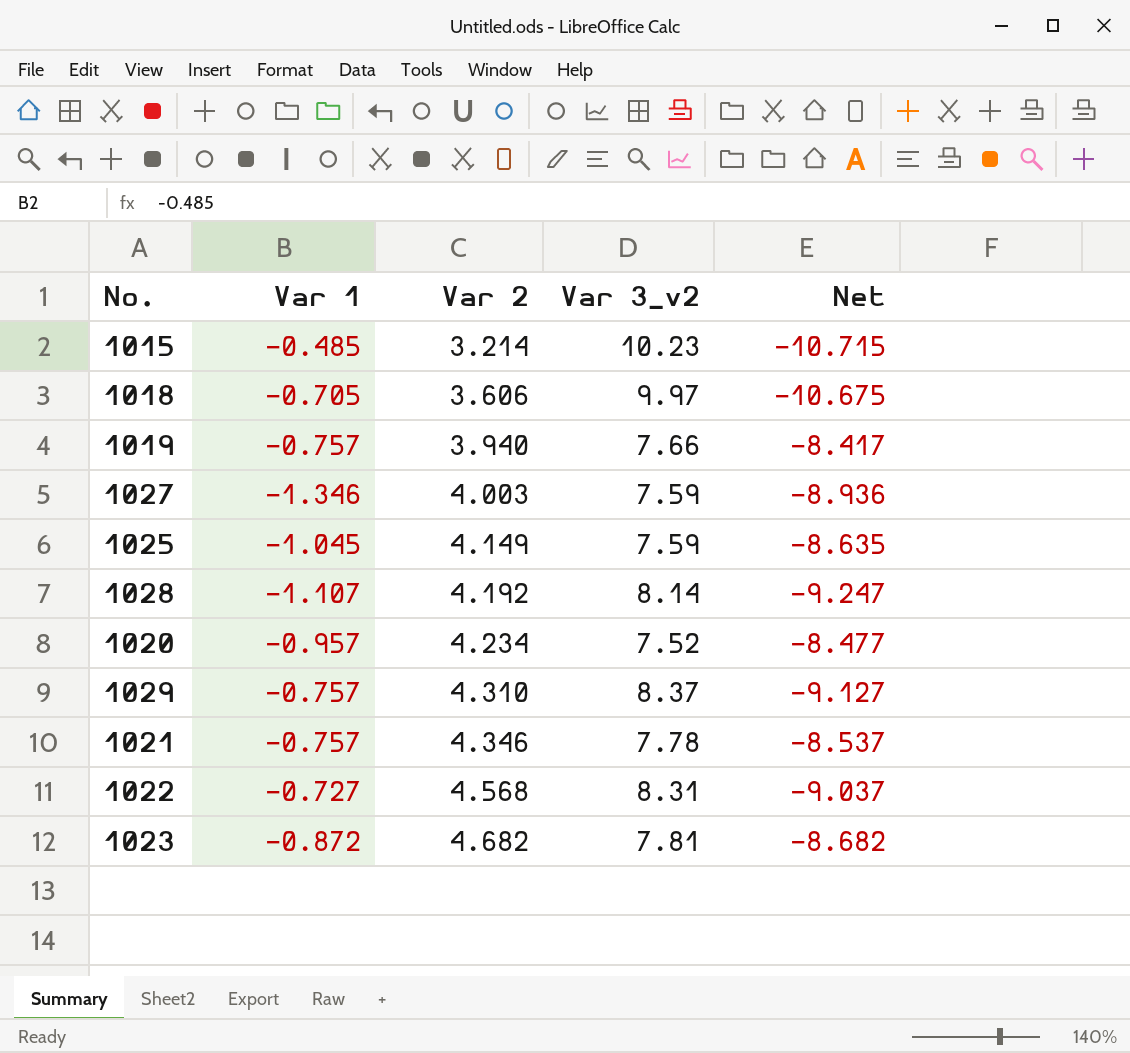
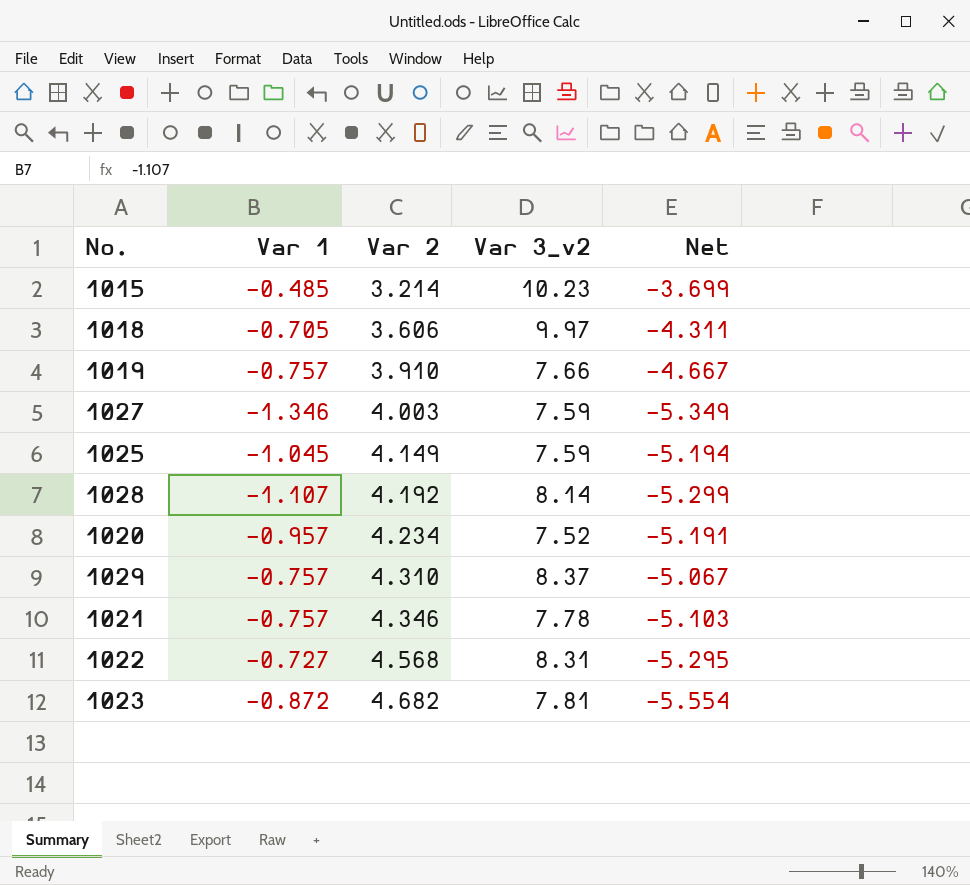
column Net | formula: [Var 1] - [Var 3_v2] -> [Var 1] - [Var 2]
1019 | Var 2: 3.940 -> 3.910

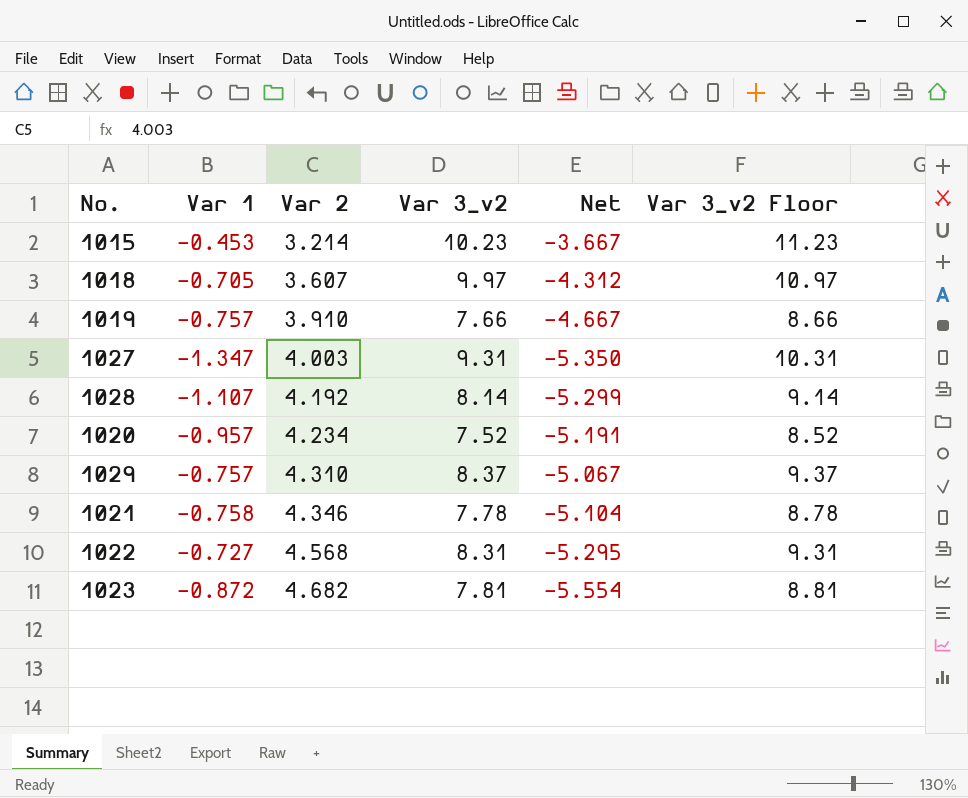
column Var 3_v2 Floor | formula: none -> [Var 3_v2] + 1
row 1025: -1.045 | 4.149 | 7.59 | -5.194 -> none
1015 | Var 1: -0.485 -> -0.453
1015 | Net: -3.699 -> -3.667
1018 | Var 2: 3.606 -> 3.607
1018 | Net: -4.311 -> -4.312
1027 | Var 1: -1.346 -> -1.347
1027 | Var 3_v2: 7.59 -> 9.31
1027 | Net: -5.349 -> -5.350
1021 | Var 1: -0.757 -> -0.758
1021 | Net: -5.103 -> -5.104

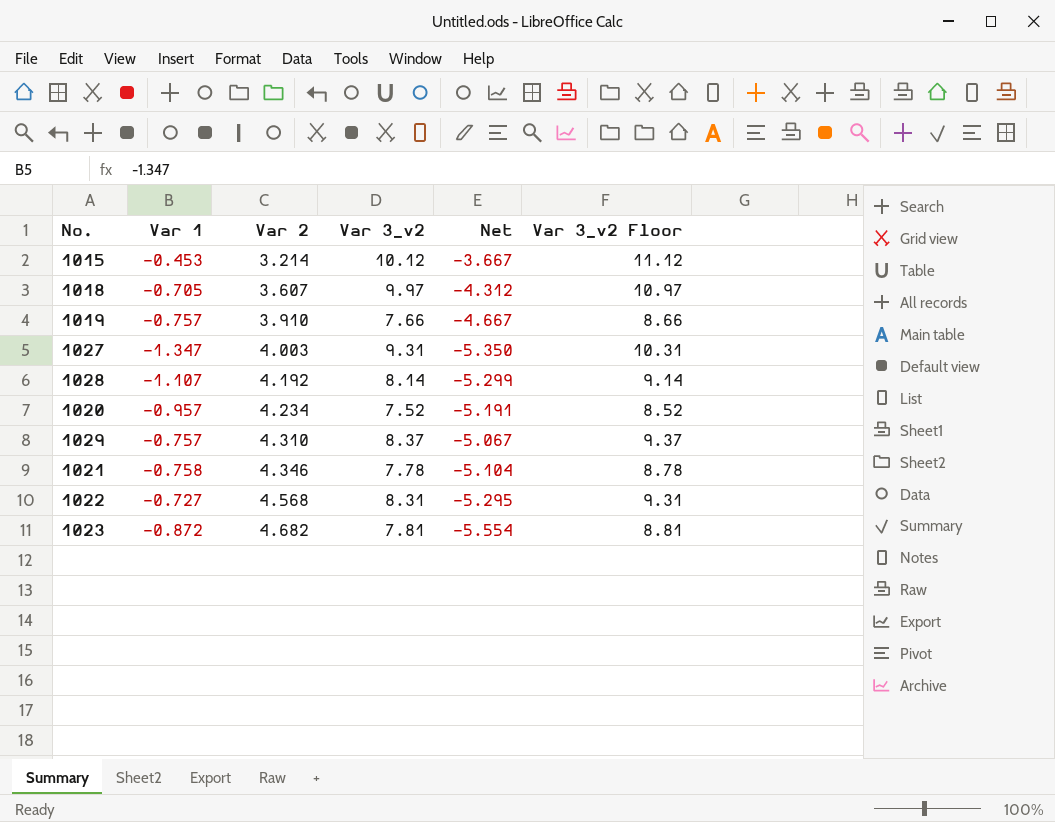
1015 | Var 3_v2: 10.23 -> 10.12
1015 | Var 3_v2 Floor: 11.23 -> 11.12

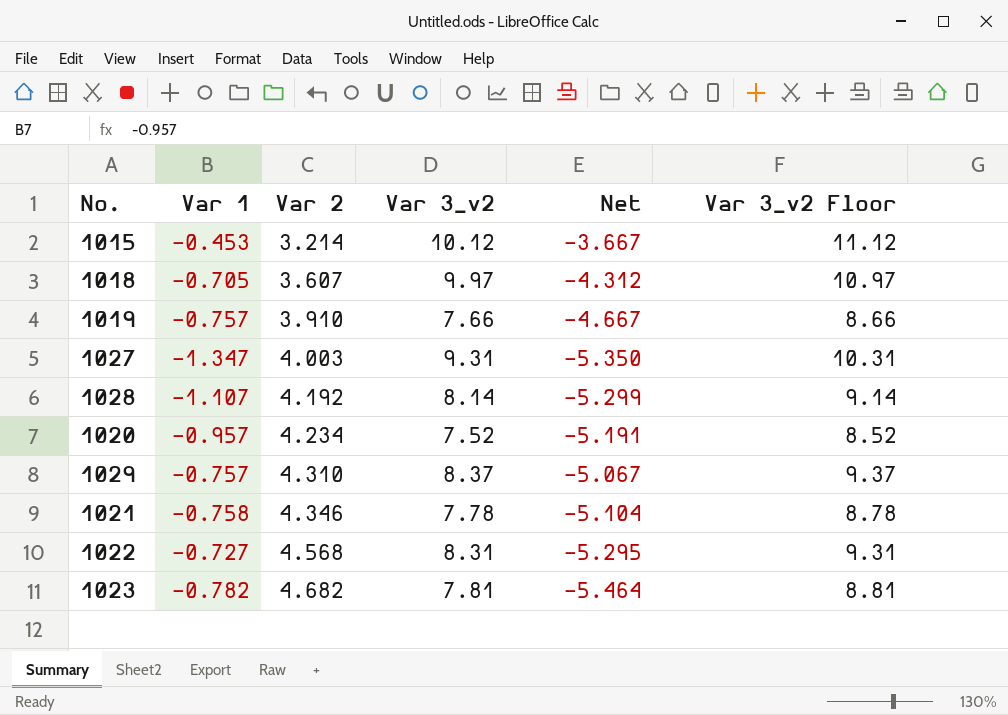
1023 | Var 1: -0.872 -> -0.782
1023 | Net: -5.554 -> -5.464

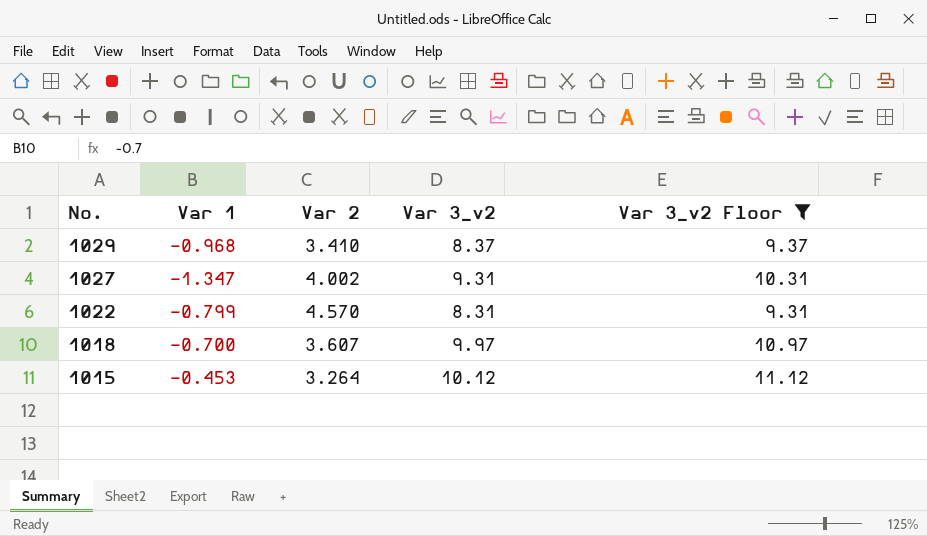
filter: none -> Var 3_v2 Floor >= 9.31
row order: Var 2 ascending -> No. descending
column Net | formula: [Var 1] - [Var 2] -> none
1029 | Var 1: -0.757 -> -0.968
1029 | Var 2: 4.310 -> 3.410
1027 | Var 2: 4.003 -> 4.002
1022 | Var 1: -0.727 -> -0.799
1022 | Var 2: 4.568 -> 4.570
1018 | Var 1: -0.705 -> -0.700
1015 | Var 2: 3.214 -> 3.264

